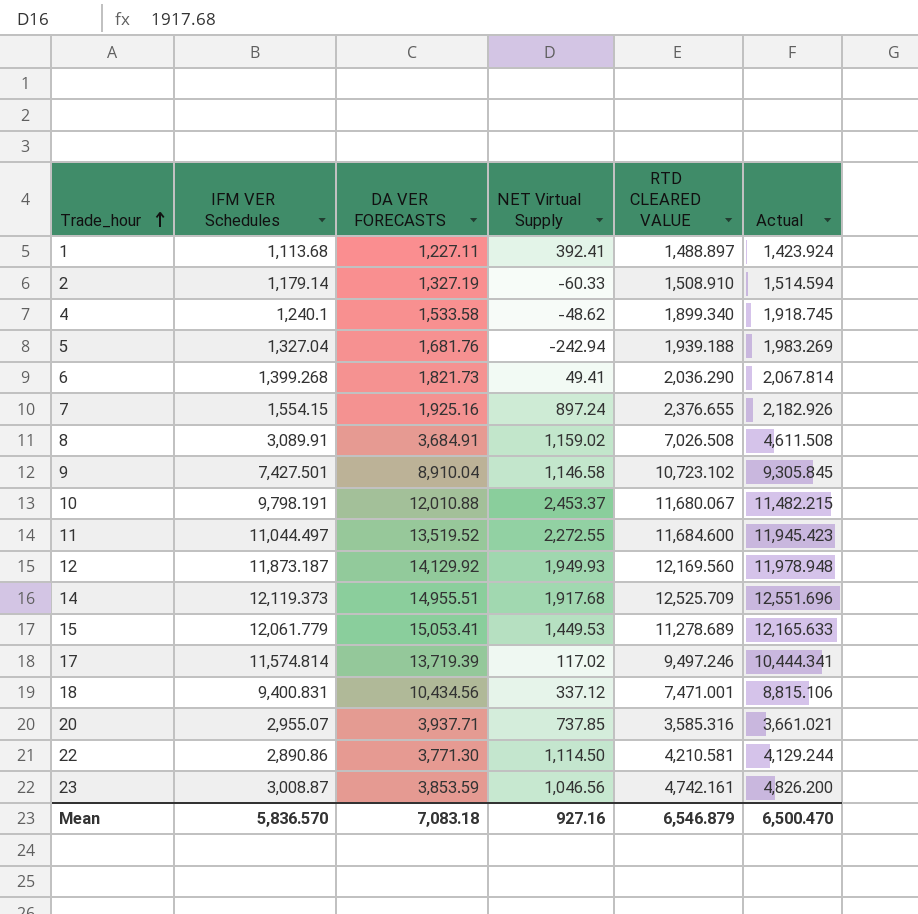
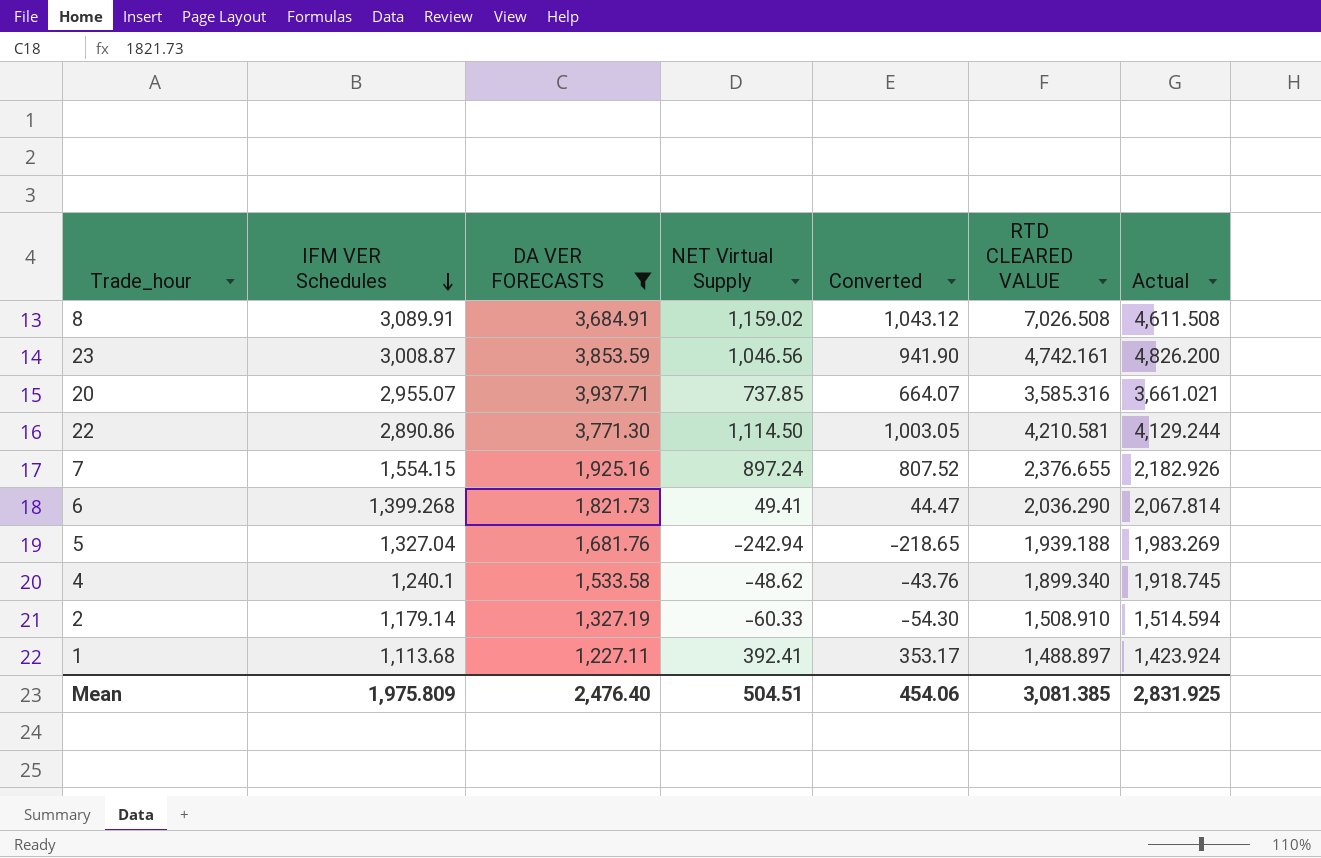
filter: none -> DA VER FORECASTS <= 3,937.71
row order: Trade_hour ascending -> IFM VER Schedules descending
column Converted | formula: none -> [NET Virtual Supply] * 0.9
Mean | IFM VER Schedules: 5,836.570 -> 1,975.809
Mean | DA VER FORECASTS: 7,083.18 -> 2,476.40
Mean | NET Virtual Supply: 927.16 -> 504.51
Mean | RTD CLEARED VALUE: 6,546.879 -> 3,081.385
Mean | Actual: 6,500.470 -> 2,831.925

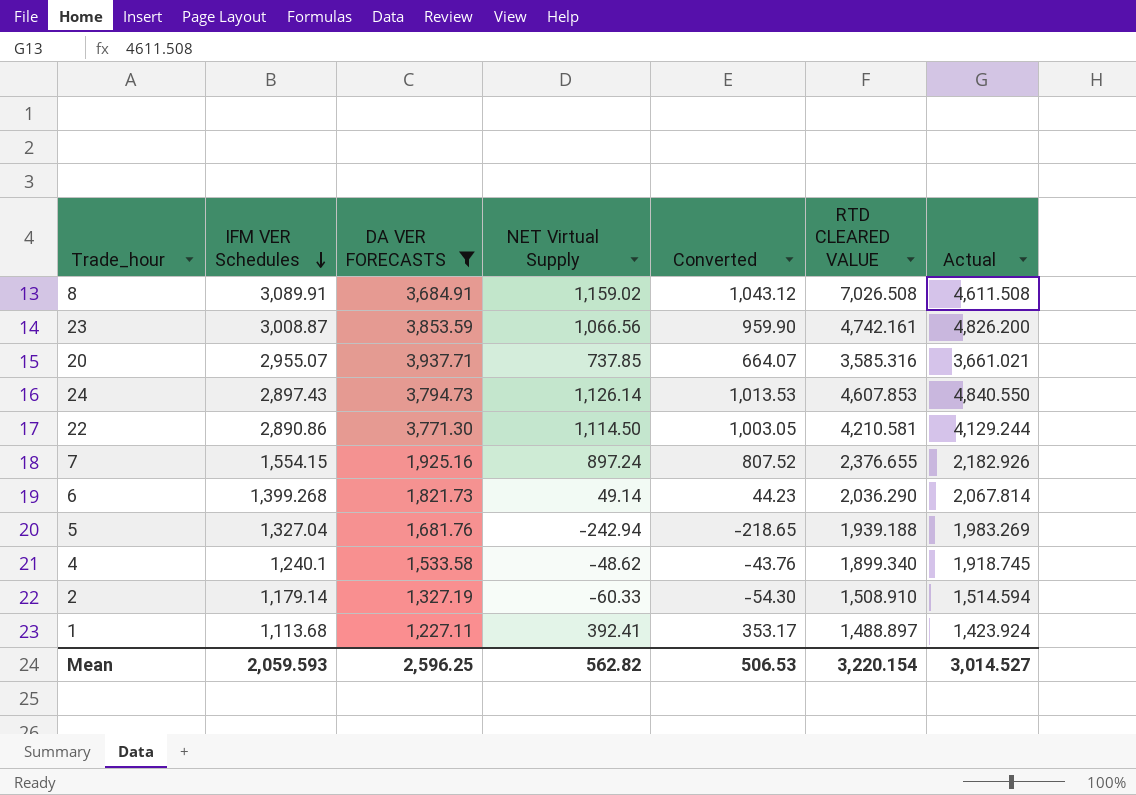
23 | NET Virtual Supply: 1,046.56 -> 1,066.56
23 | Converted: 941.90 -> 959.90
row 24: none -> 2,897.43 | 3,794.73 | 1,126.14 | 1,013.53 | 4,607.853 | 4,840.550
6 | NET Virtual Supply: 49.41 -> 49.14
6 | Converted: 44.47 -> 44.23
Mean | IFM VER Schedules: 1,975.809 -> 2,059.593
Mean | DA VER FORECASTS: 2,476.40 -> 2,596.25
Mean | NET Virtual Supply: 504.51 -> 562.82
Mean | Converted: 454.06 -> 506.53
Mean | RTD CLEARED VALUE: 3,081.385 -> 3,220.154
Mean | Actual: 2,831.925 -> 3,014.527

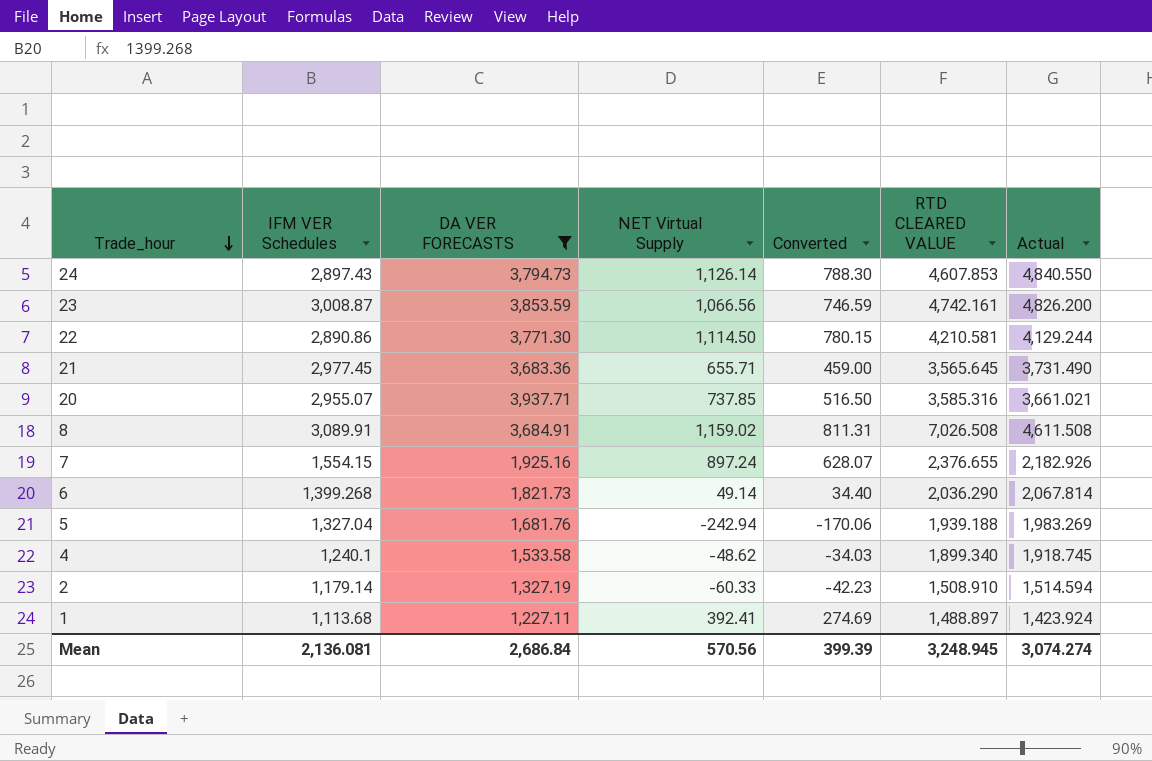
row order: IFM VER Schedules descending -> Trade_hour descending
column Converted | formula: [NET Virtual Supply] * 0.9 -> [NET Virtual Supply] * 0.7
row 21: none -> 2,977.45 | 3,683.36 | 655.71 | 459.00 | 3,565.645 | 3,731.490
Mean | IFM VER Schedules: 2,059.593 -> 2,136.081
Mean | DA VER FORECASTS: 2,596.25 -> 2,686.84
Mean | NET Virtual Supply: 562.82 -> 570.56
Mean | Converted: 506.53 -> 399.39
Mean | RTD CLEARED VALUE: 3,220.154 -> 3,248.945
Mean | Actual: 3,014.527 -> 3,074.274

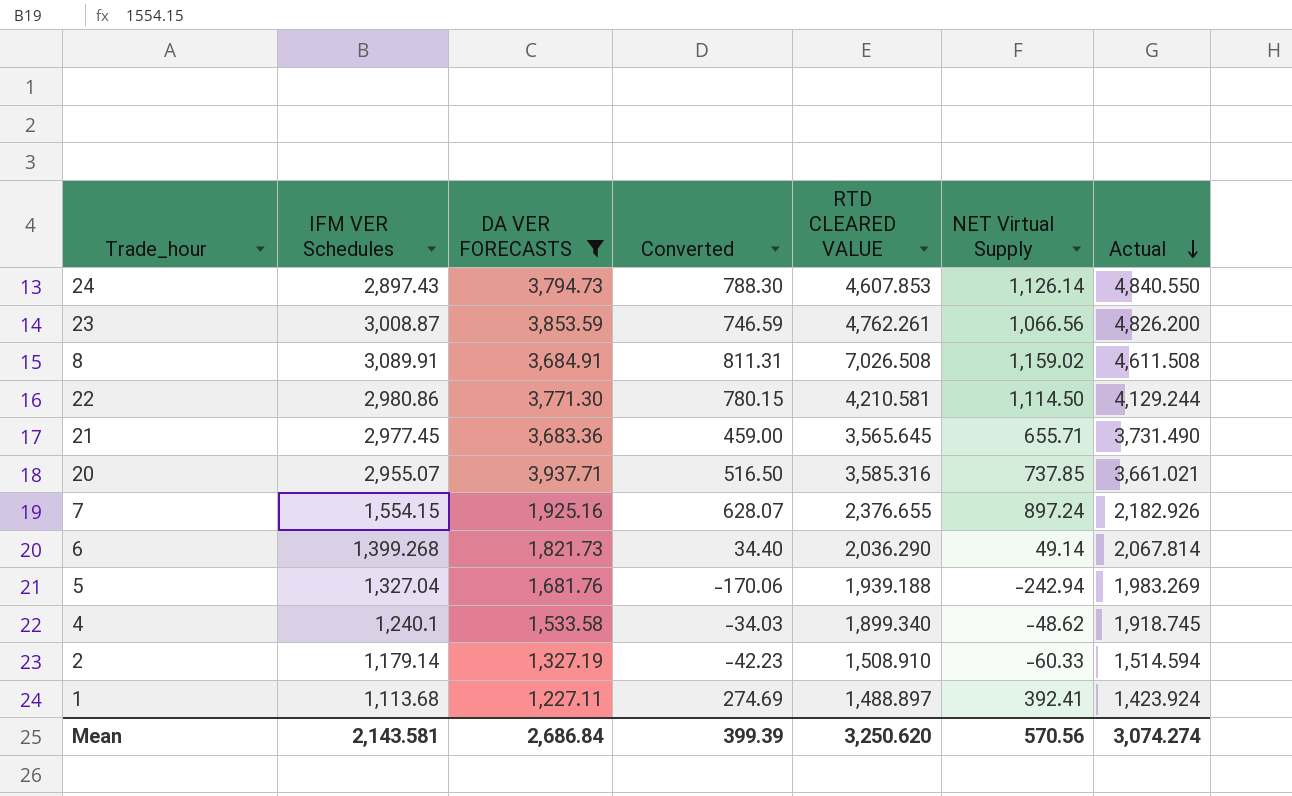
row order: Trade_hour descending -> Actual descending
column NET Virtual Supply | position: 4 -> 6
23 | RTD CLEARED VALUE: 4,742.161 -> 4,762.261
22 | IFM VER Schedules: 2,890.86 -> 2,980.86
Mean | IFM VER Schedules: 2,136.081 -> 2,143.581
Mean | RTD CLEARED VALUE: 3,248.945 -> 3,250.620

